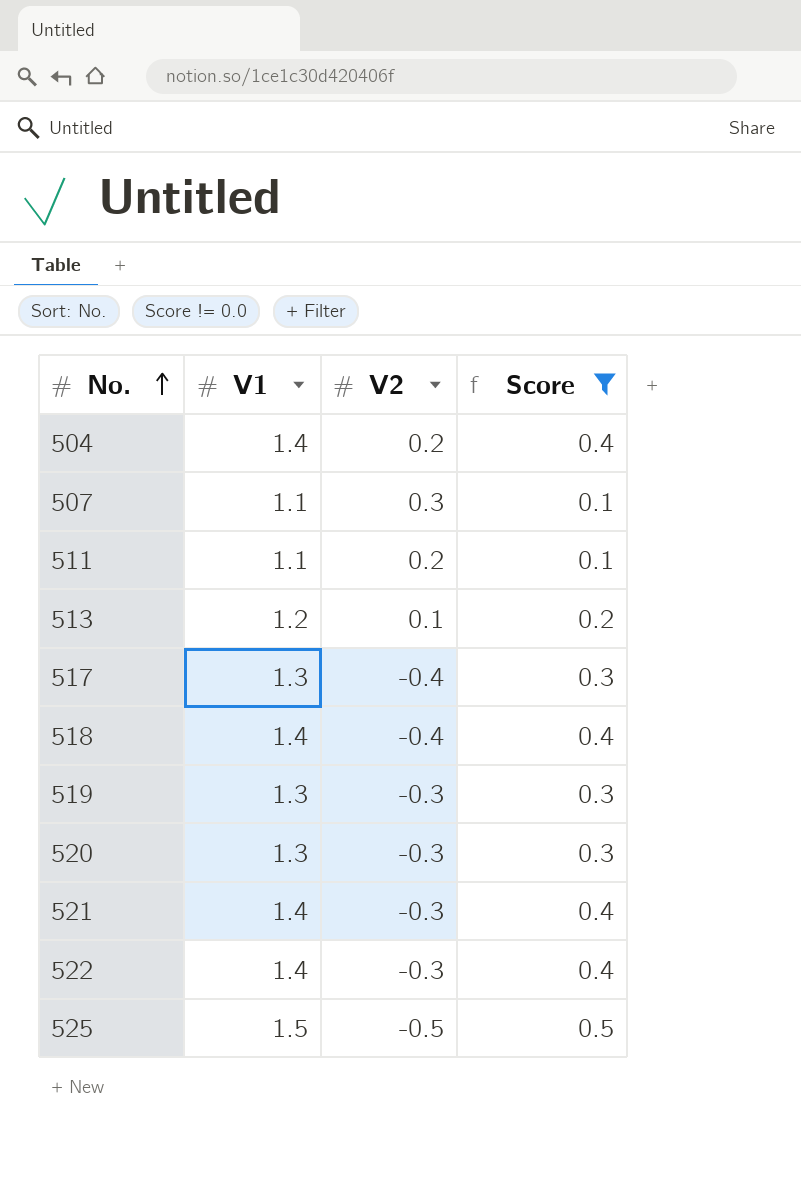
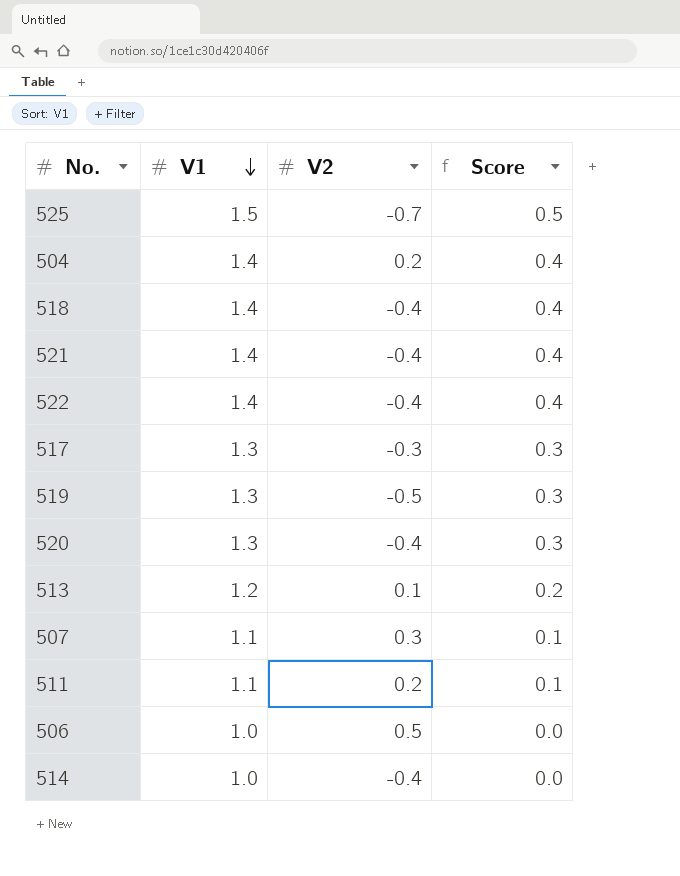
filter: Score != 0.0 -> none
row order: No. ascending -> V1 descending
525 | V2: -0.5 -> -0.7
521 | V2: -0.3 -> -0.4
522 | V2: -0.3 -> -0.4
517 | V2: -0.4 -> -0.3
519 | V2: -0.3 -> -0.5
520 | V2: -0.3 -> -0.4

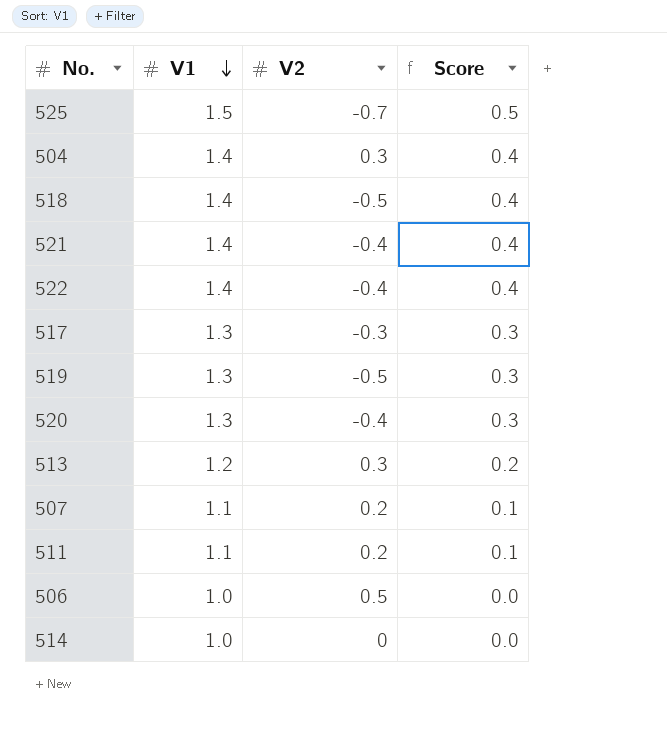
504 | V2: 0.2 -> 0.3
518 | V2: -0.4 -> -0.5
513 | V2: 0.1 -> 0.3
507 | V2: 0.3 -> 0.2
514 | V2: -0.4 -> 0

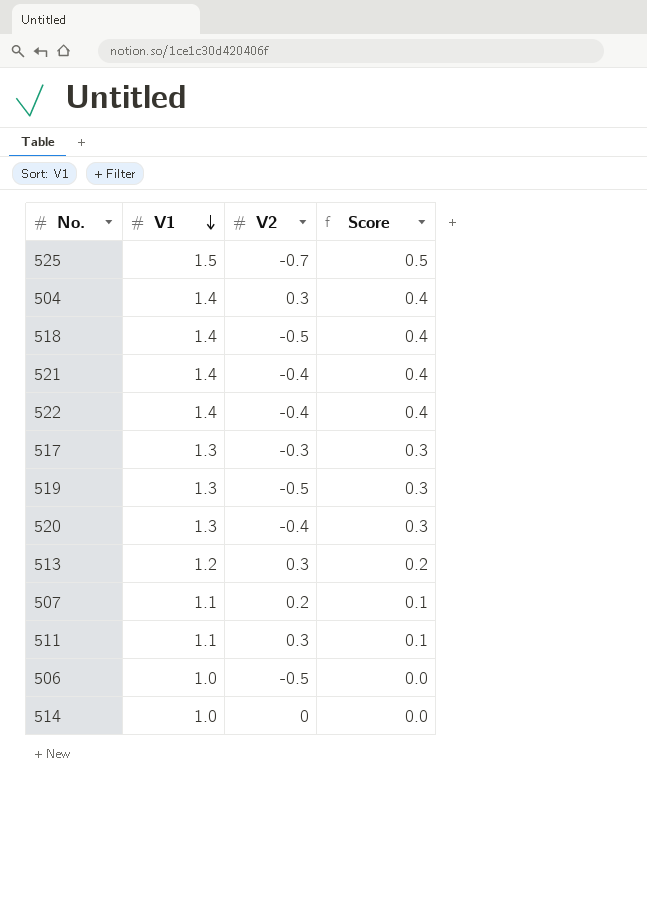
511 | V2: 0.2 -> 0.3
506 | V2: 0.5 -> -0.5

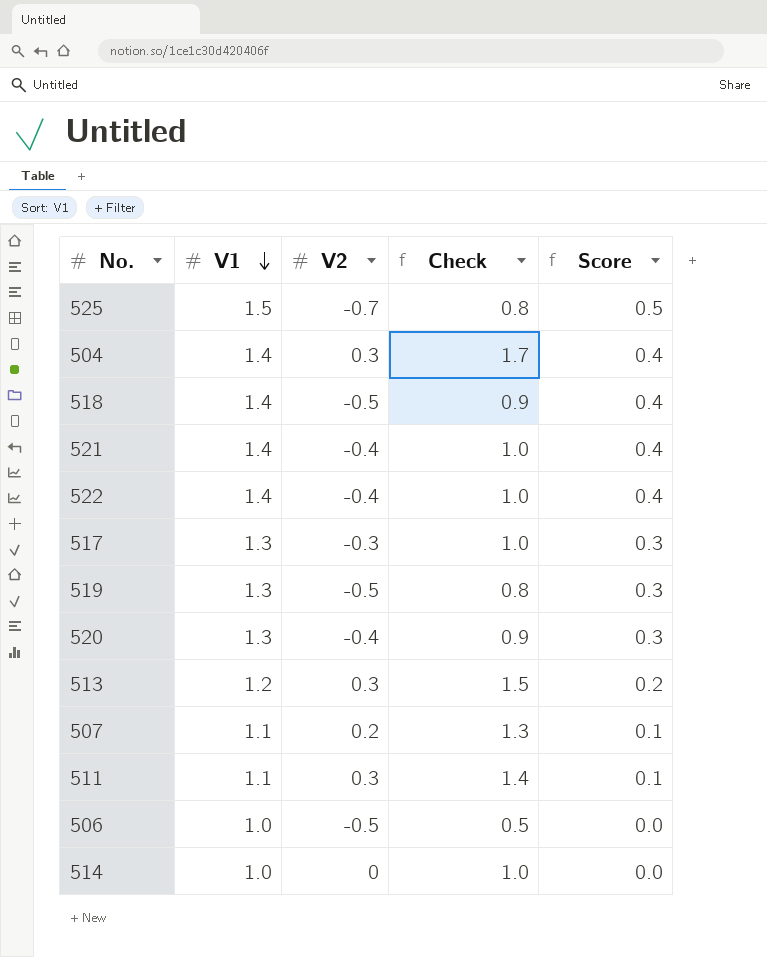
column Check | formula: none -> [V1] + [V2]

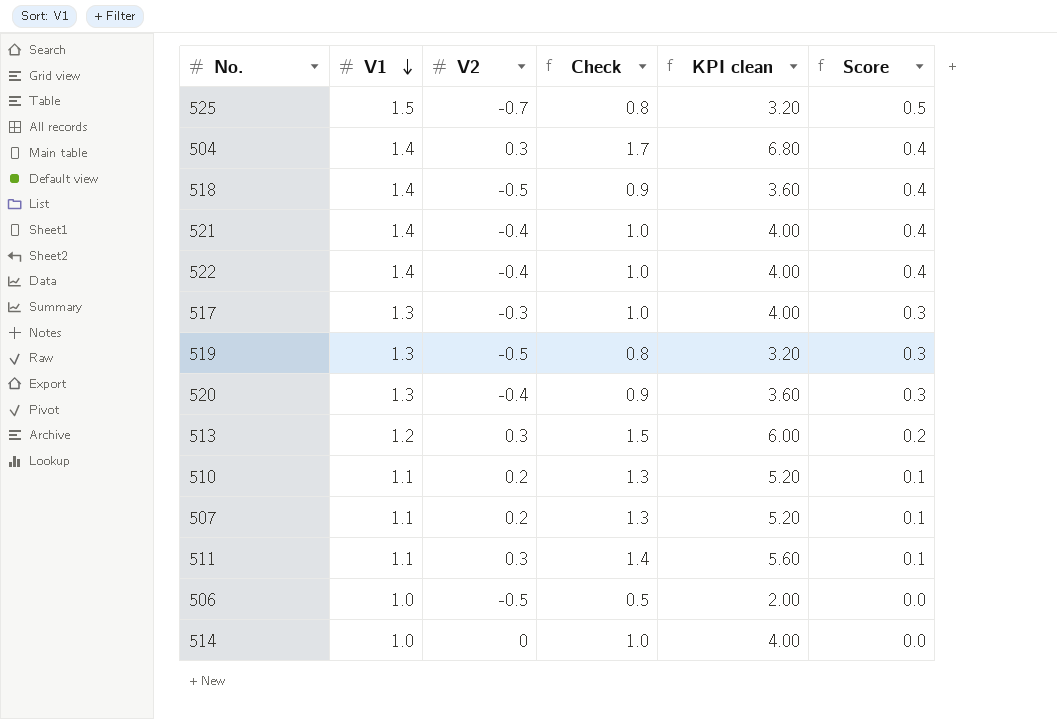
column KPI clean | formula: none -> [Check] * 4
row 510: none -> 1.1 | 0.2 | 1.3 | 5.20 | 0.1

